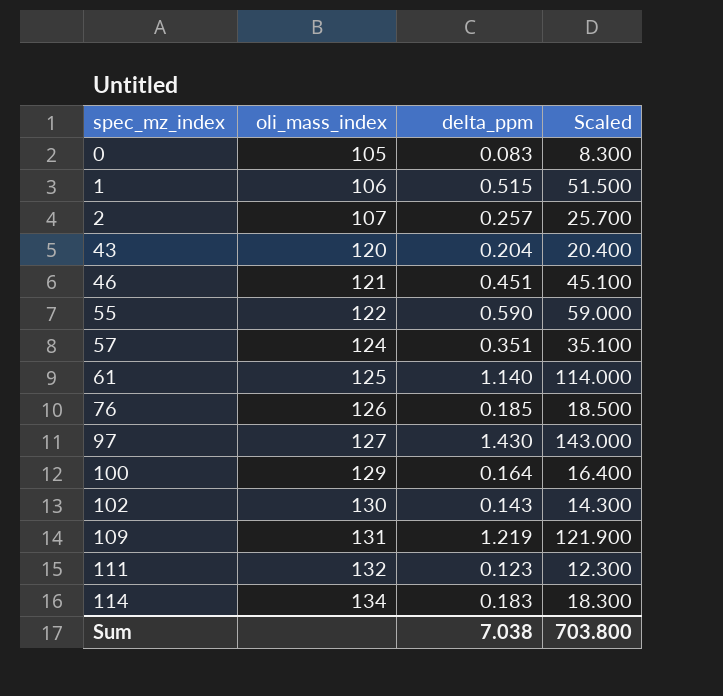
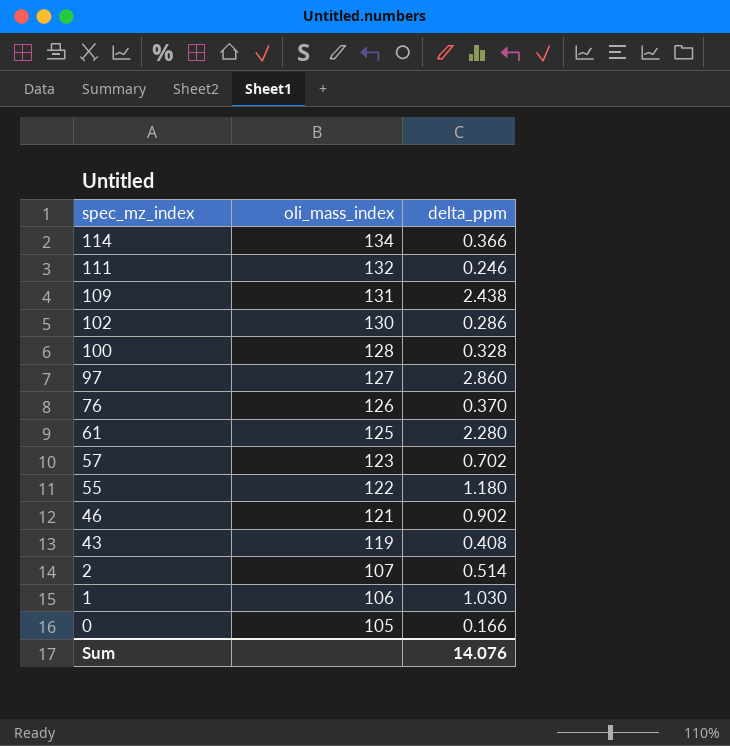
row order: spec_mz_index ascending -> spec_mz_index descending
column Scaled | formula: [delta_ppm] * 100 -> none
114 | delta_ppm: 0.183 -> 0.366
111 | delta_ppm: 0.123 -> 0.246
109 | delta_ppm: 1.219 -> 2.438
102 | delta_ppm: 0.143 -> 0.286
100 | oli_mass_index: 129 -> 128
100 | delta_ppm: 0.164 -> 0.328
97 | delta_ppm: 1.430 -> 2.860
76 | delta_ppm: 0.185 -> 0.370
61 | delta_ppm: 1.140 -> 2.280
57 | oli_mass_index: 124 -> 123
57 | delta_ppm: 0.351 -> 0.702
55 | delta_ppm: 0.590 -> 1.180
46 | delta_ppm: 0.451 -> 0.902
43 | oli_mass_index: 120 -> 119
43 | delta_ppm: 0.204 -> 0.408
2 | delta_ppm: 0.257 -> 0.514
1 | delta_ppm: 0.515 -> 1.030
0 | delta_ppm: 0.083 -> 0.166
Sum | delta_ppm: 7.038 -> 14.076

